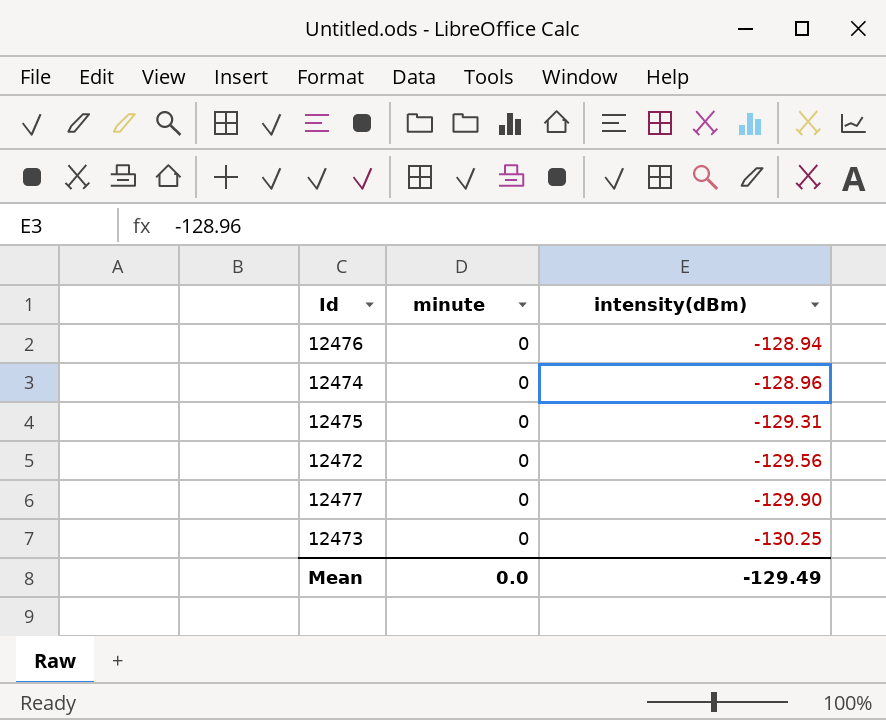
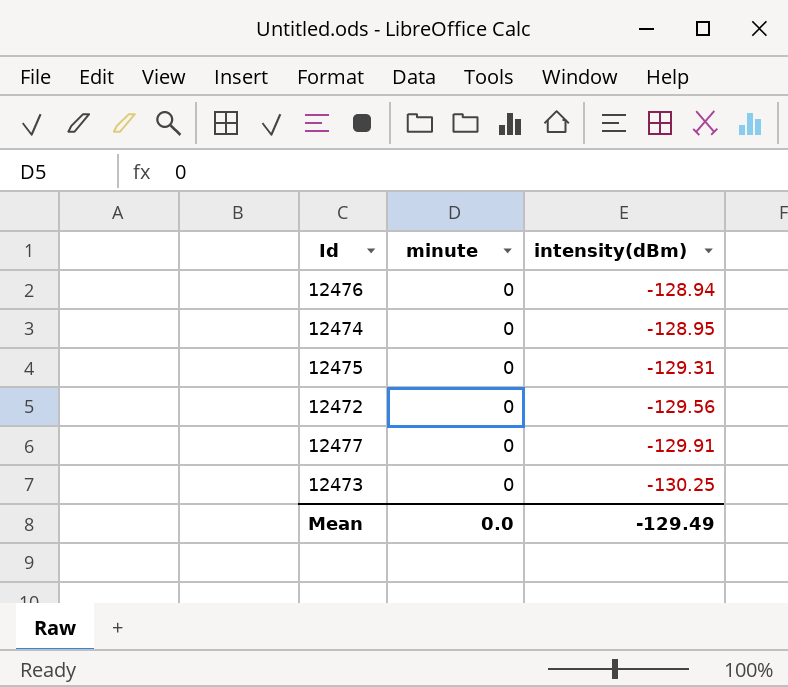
12474 | intensity(dBm): -128.96 -> -128.95
12477 | intensity(dBm): -129.90 -> -129.91

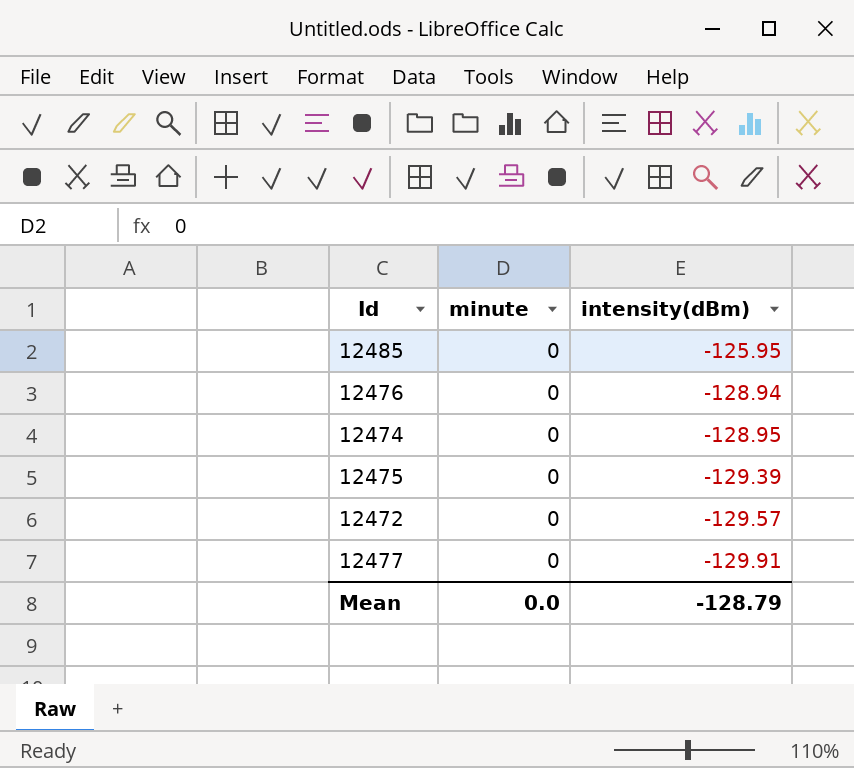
row 12473: 0 | -130.25 -> none
row 12485: none -> 0 | -125.95
12475 | intensity(dBm): -129.31 -> -129.39
12472 | intensity(dBm): -129.56 -> -129.57
Mean | intensity(dBm): -129.49 -> -128.79

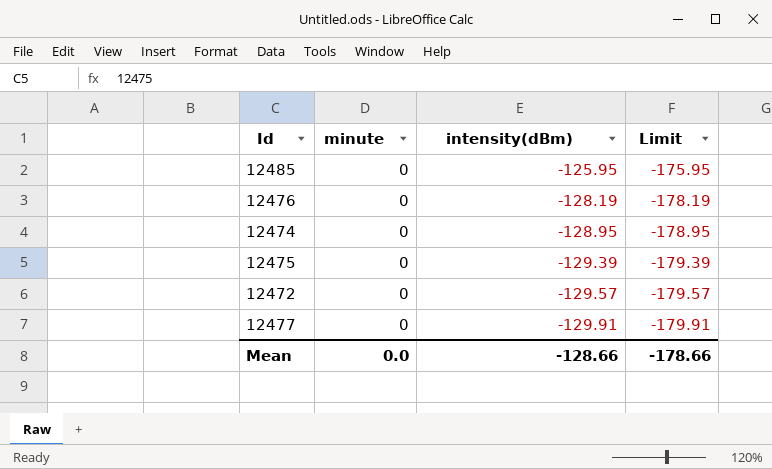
column Limit | formula: none -> [intensity(dBm)] - 50
12476 | intensity(dBm): -128.94 -> -128.19
Mean | intensity(dBm): -128.79 -> -128.66

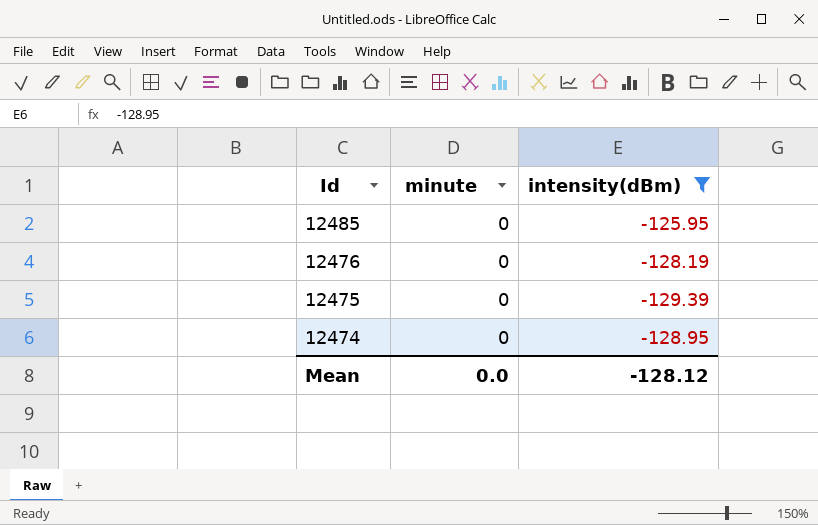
filter: none -> intensity(dBm) >= -129.39
row order: intensity(dBm) descending -> Id descending
column Limit | formula: [intensity(dBm)] - 50 -> none
Mean | intensity(dBm): -128.66 -> -128.12

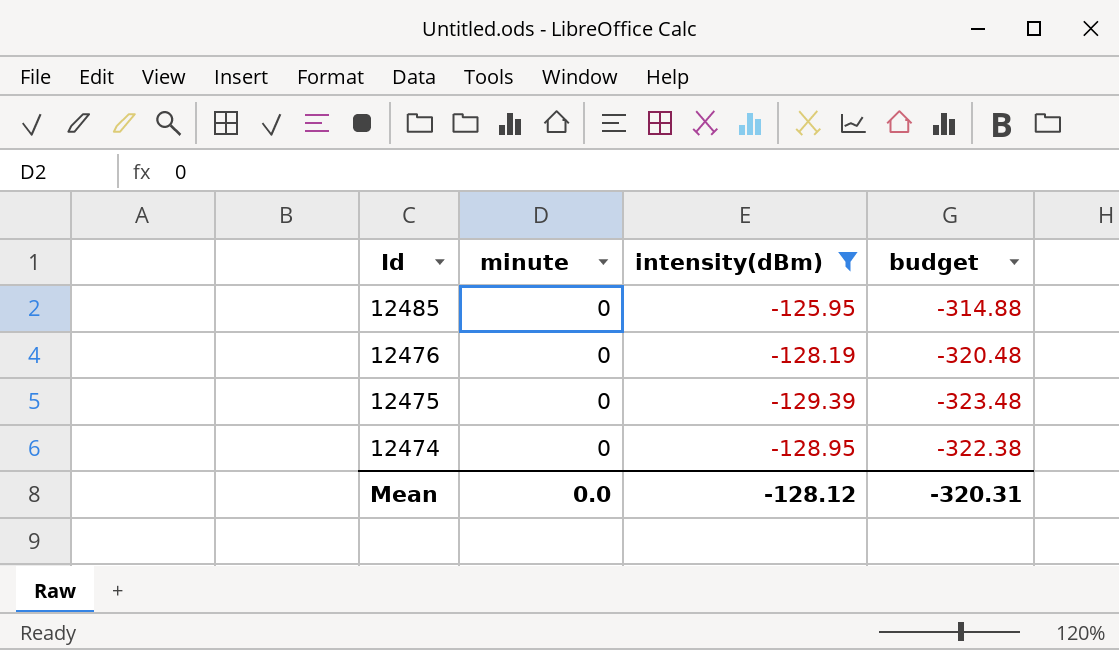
column budget | formula: none -> [intensity(dBm)] * 2.5

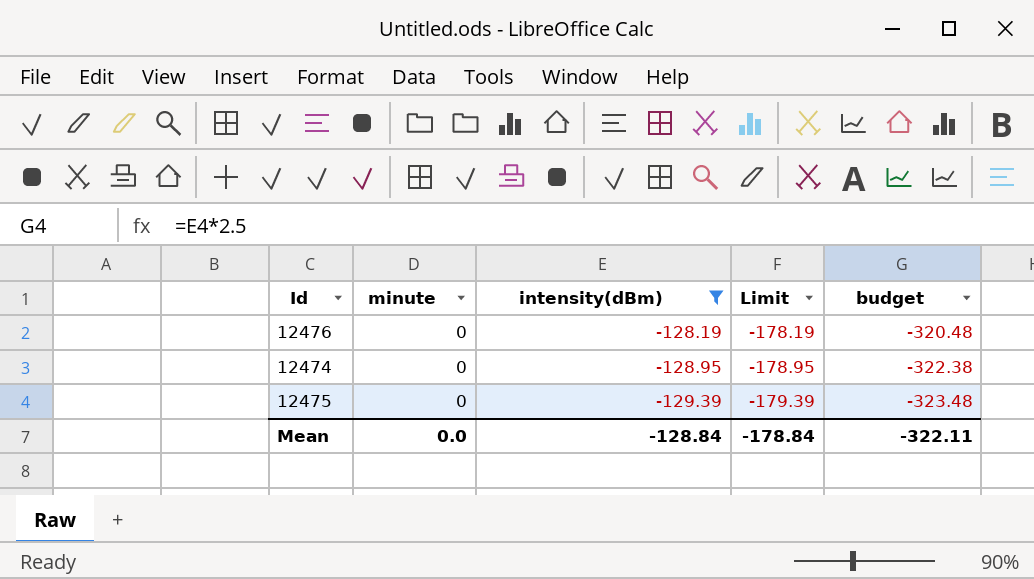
row order: Id descending -> intensity(dBm) descending
column Limit | formula: none -> [intensity(dBm)] - 50
row 12485: 0 | -125.95 | -314.88 -> none
Mean | intensity(dBm): -128.12 -> -128.84
Mean | budget: -320.31 -> -322.11

